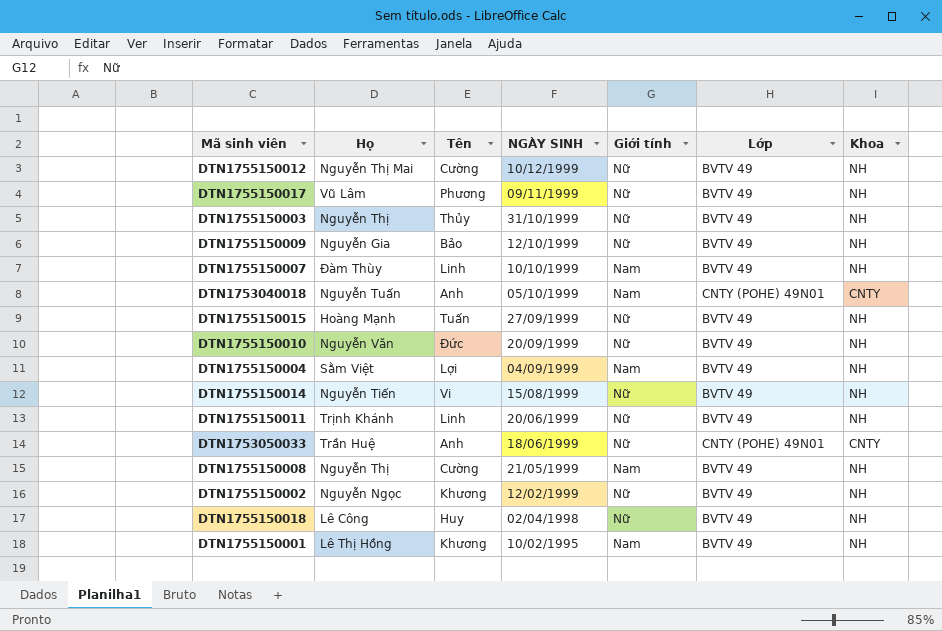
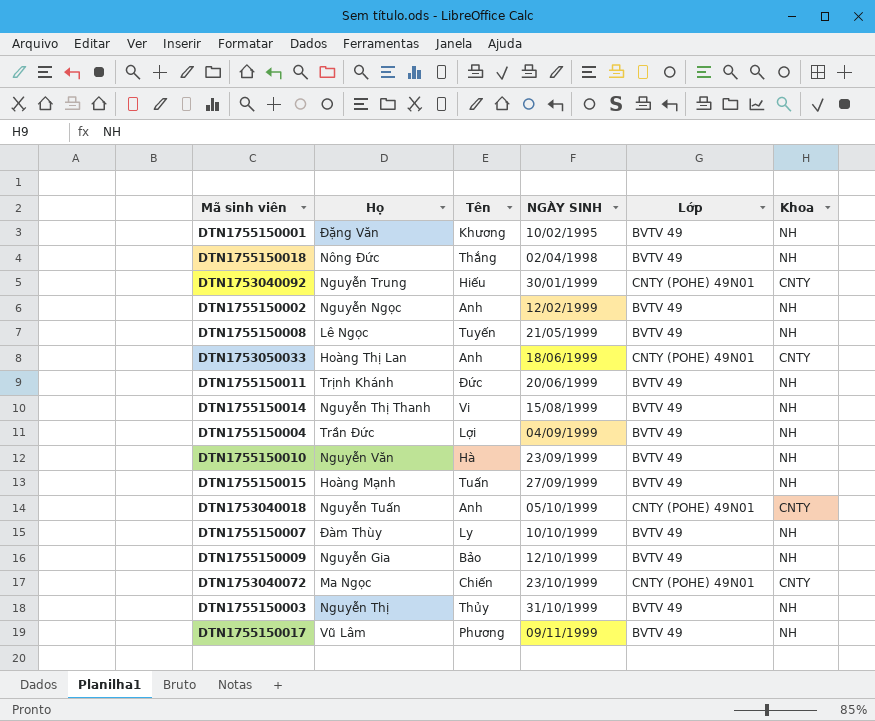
row order: NGÀY SINH descending -> NGÀY SINH ascending
column Giới tính | position: 5 -> none
row DTN1755150012: Nguyễn Thị Mai | Cường | 10/12/1999 | Nữ | BVTV 49 | NH -> none
DTN1755150001 | Họ: Lê Thị Hồng -> Đặng Văn
DTN1755150018 | Họ: Lê Công -> Nông Đức
DTN1755150018 | Tên: Huy -> Thắng
row DTN1753040092: none -> Nguyễn Trung | Hiếu | 30/01/1999 | CNTY (POHE) 49N01 | CNTY
DTN1755150002 | Tên: Khương -> Anh
DTN1755150008 | Họ: Nguyễn Thị -> Lê Ngọc
DTN1755150008 | Tên: Cường -> Tuyến
DTN1753050033 | Họ: Trần Huệ -> Hoàng Thị Lan
DTN1755150011 | Tên: Linh -> Đức
DTN1755150014 | Họ: Nguyễn Tiến -> Nguyễn Thị Thanh
DTN1755150004 | Họ: Sằm Việt -> Trần Đức
DTN1755150010 | Tên: Đức -> Hà
DTN1755150010 | NGÀY SINH: 20/09/1999 -> 23/09/1999
DTN1755150007 | Tên: Linh -> Ly
row DTN1753040072: none -> Ma Ngọc | Chiến | 23/10/1999 | CNTY (POHE) 49N01 | CNTY

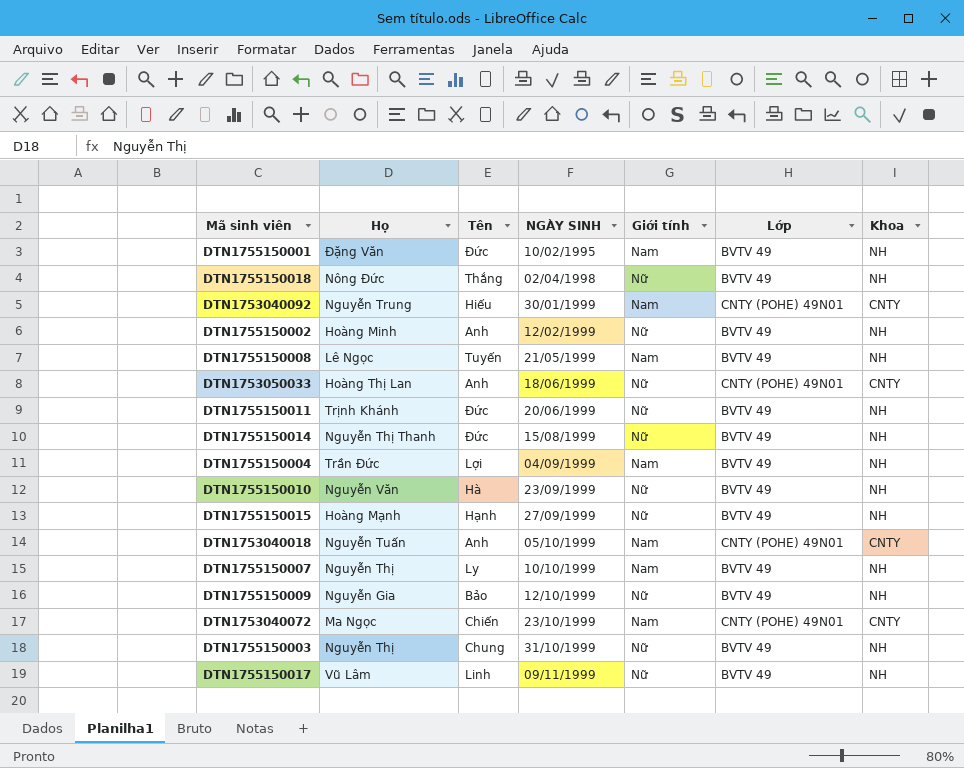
column Giới tính | position: none -> 5
DTN1755150001 | Tên: Khương -> Đức
DTN1755150002 | Họ: Nguyễn Ngọc -> Hoàng Minh
DTN1755150014 | Tên: Vi -> Đức
DTN1755150015 | Tên: Tuấn -> Hạnh
DTN1755150007 | Họ: Đàm Thùy -> Nguyễn Thị
DTN1755150003 | Tên: Thủy -> Chung
DTN1755150017 | Tên: Phương -> Linh

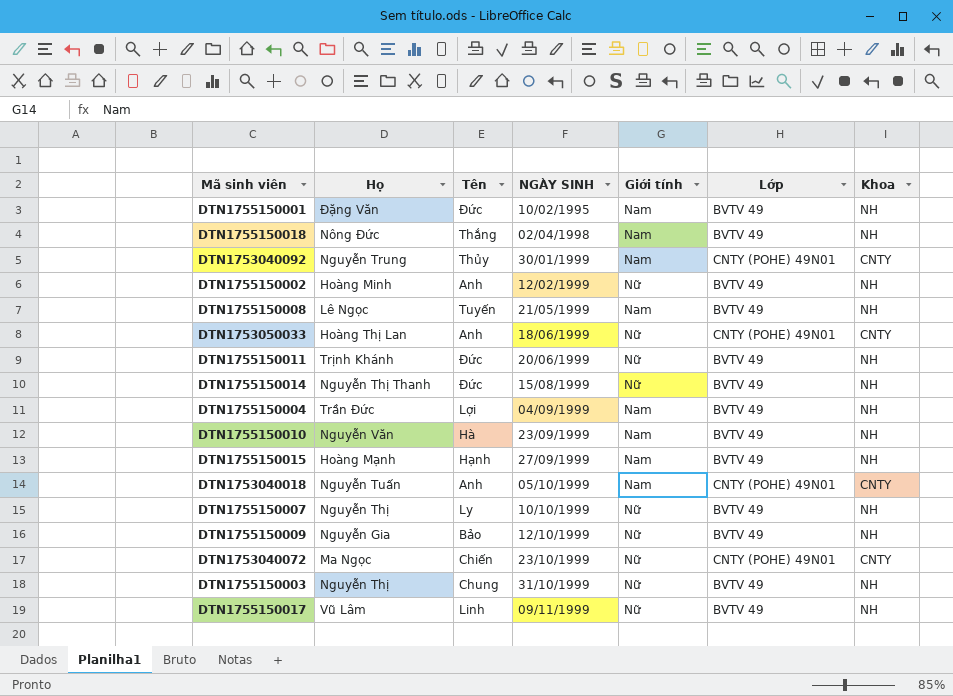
DTN1755150018 | Giới tính: Nữ -> Nam
DTN1753040092 | Tên: Hiếu -> Thủy
DTN1755150010 | Giới tính: Nữ -> Nam
DTN1755150015 | Giới tính: Nữ -> Nam
DTN1755150007 | Giới tính: Nam -> Nữ
DTN1753040072 | Giới tính: Nam -> Nữ

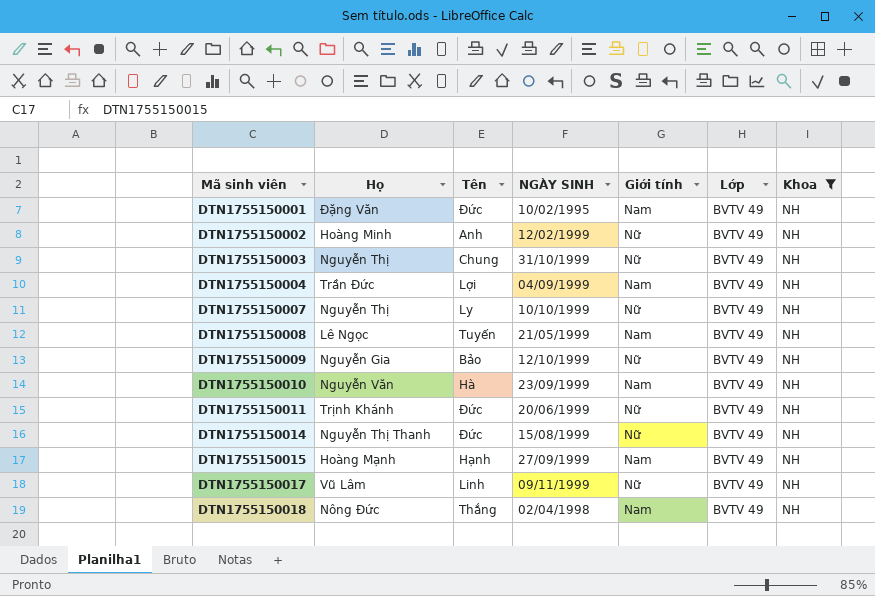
filter: none -> Khoa = NH
row order: NGÀY SINH ascending -> Mã sinh viên ascending

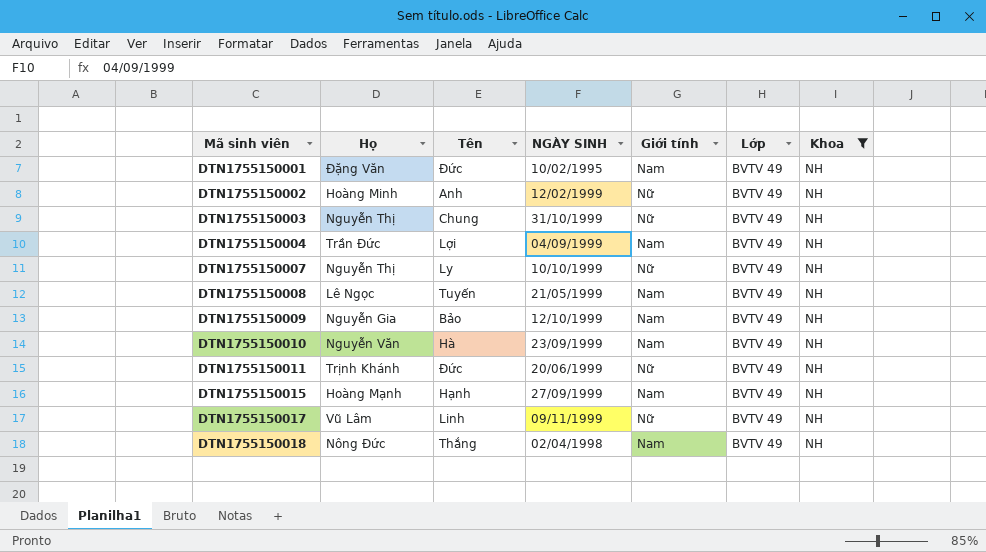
row DTN1755150014: Nguyễn Thị Thanh | Đức | 15/08/1999 | Nữ | BVTV 49 | NH -> none
DTN1755150009 | Giới tính: Nữ -> Nam

